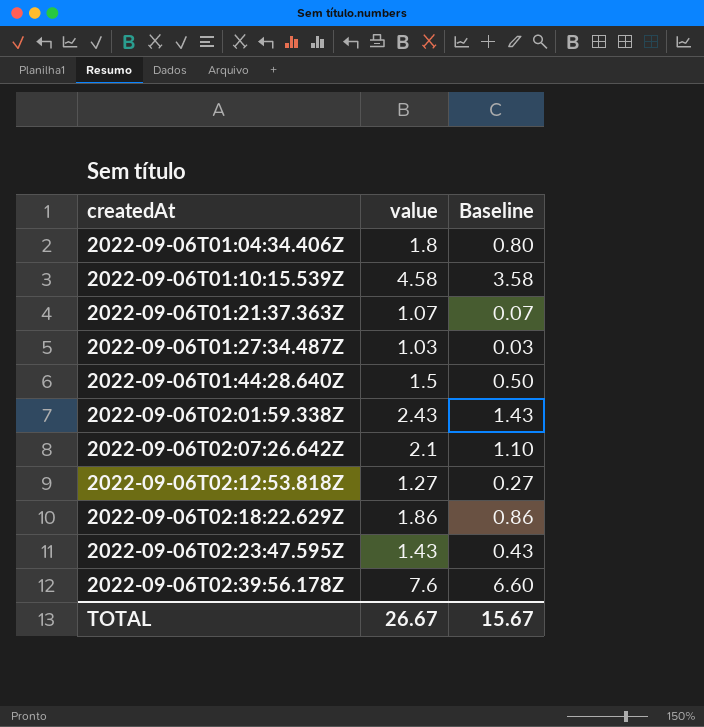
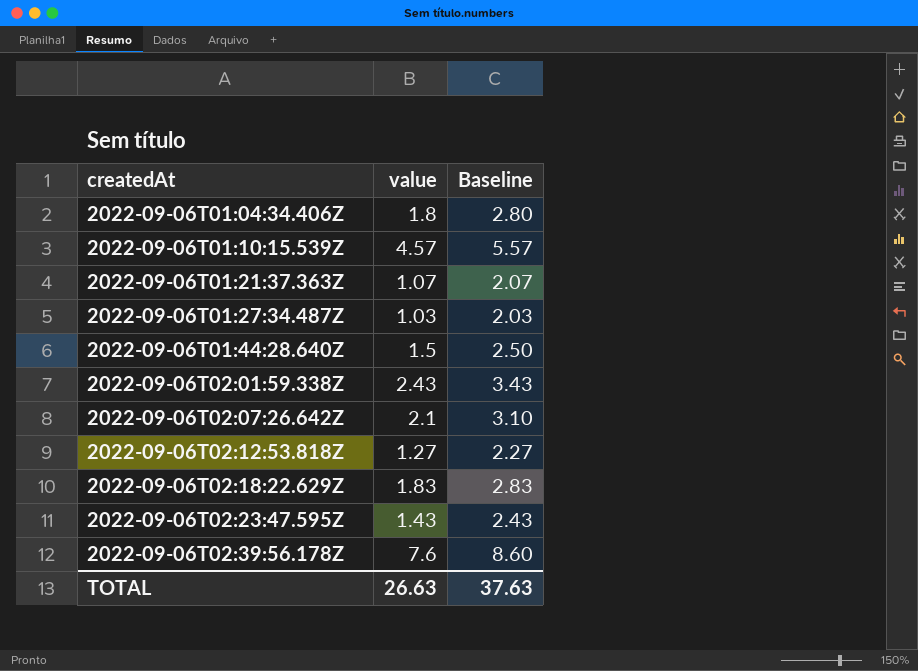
column Baseline | formula: [value] - 1 -> [value] + 1
2022-09-06T01:10:15.539Z | value: 4.58 -> 4.57
2022-09-06T02:18:22.629Z | value: 1.86 -> 1.83
TOTAL | value: 26.67 -> 26.63
TOTAL | Baseline: 15.67 -> 37.63

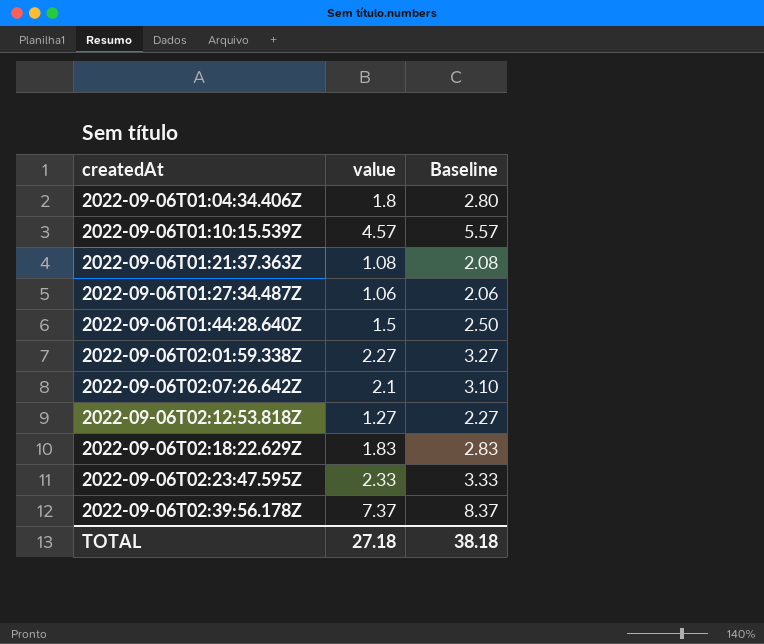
2022-09-06T01:21:37.363Z | value: 1.07 -> 1.08
2022-09-06T01:21:37.363Z | Baseline: 2.07 -> 2.08
2022-09-06T01:27:34.487Z | value: 1.03 -> 1.06
2022-09-06T01:27:34.487Z | Baseline: 2.03 -> 2.06
2022-09-06T02:01:59.338Z | value: 2.43 -> 2.27
2022-09-06T02:01:59.338Z | Baseline: 3.43 -> 3.27
2022-09-06T02:23:47.595Z | value: 1.43 -> 2.33
2022-09-06T02:23:47.595Z | Baseline: 2.43 -> 3.33
2022-09-06T02:39:56.178Z | value: 7.6 -> 7.37
2022-09-06T02:39:56.178Z | Baseline: 8.60 -> 8.37
TOTAL | value: 26.63 -> 27.18
TOTAL | Baseline: 37.63 -> 38.18

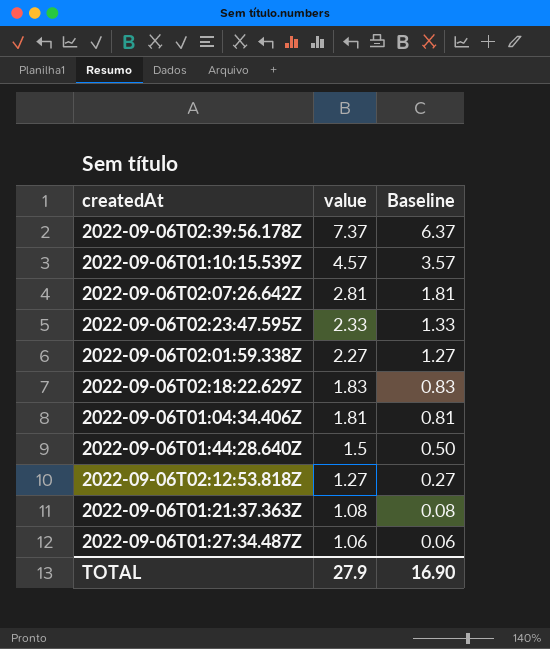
row order: createdAt ascending -> value descending
column Baseline | formula: [value] + 1 -> [value] - 1
2022-09-06T02:07:26.642Z | value: 2.1 -> 2.81
2022-09-06T01:04:34.406Z | value: 1.8 -> 1.81
TOTAL | value: 27.18 -> 27.9
TOTAL | Baseline: 38.18 -> 16.90

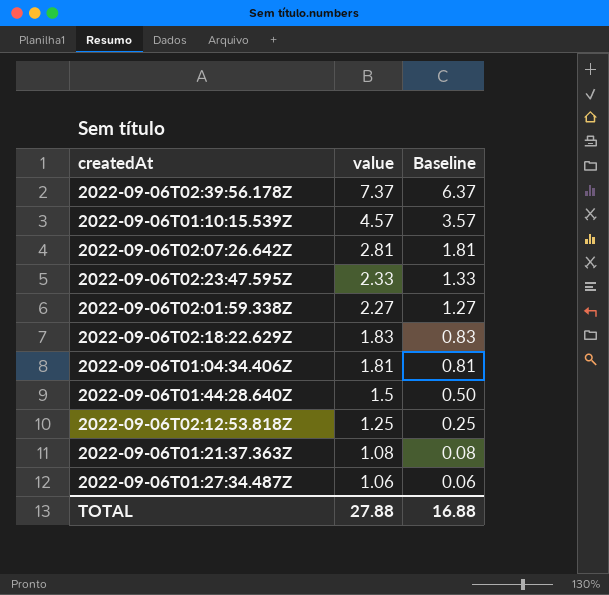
2022-09-06T02:12:53.818Z | value: 1.27 -> 1.25
2022-09-06T02:12:53.818Z | Baseline: 0.27 -> 0.25
TOTAL | value: 27.9 -> 27.88
TOTAL | Baseline: 16.90 -> 16.88

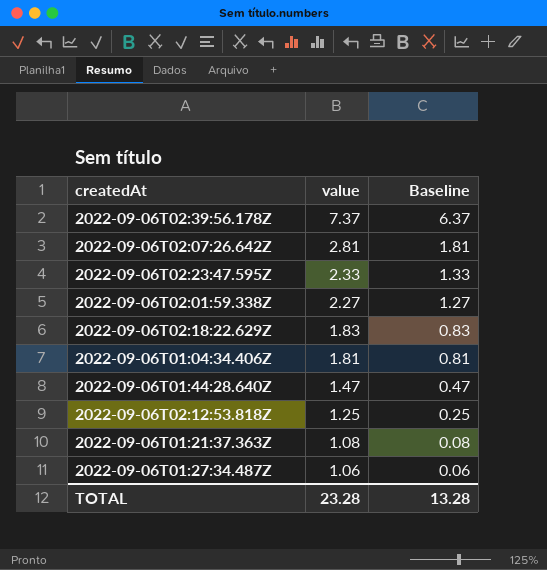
row 2022-09-06T01:10:15.539Z: 4.57 | 3.57 -> none
2022-09-06T01:44:28.640Z | value: 1.5 -> 1.47
2022-09-06T01:44:28.640Z | Baseline: 0.50 -> 0.47
TOTAL | value: 27.88 -> 23.28
TOTAL | Baseline: 16.88 -> 13.28

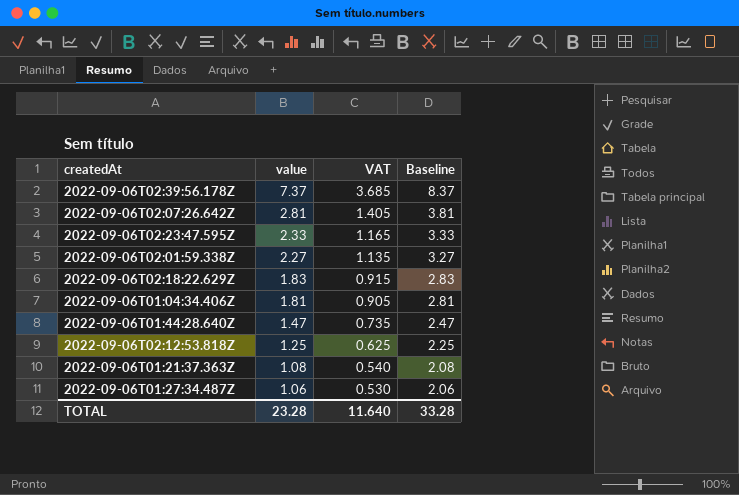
column VAT | formula: none -> [value] * 0.5
column Baseline | formula: [value] - 1 -> [value] + 1
TOTAL | Baseline: 13.28 -> 33.28

